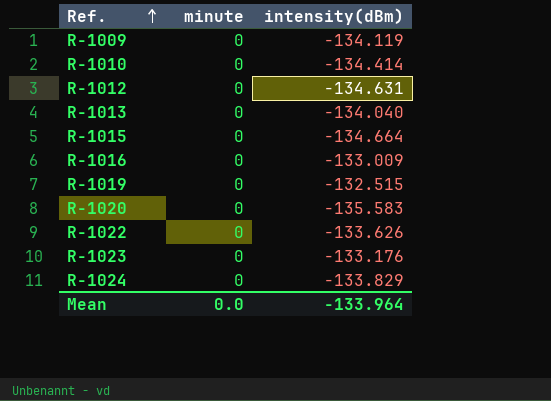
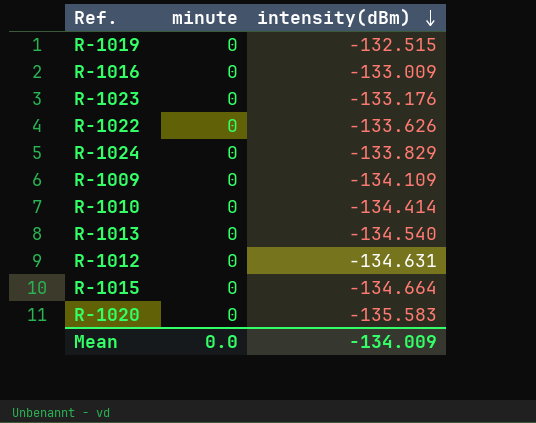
row order: Ref. ascending -> intensity(dBm) descending
R-1009 | intensity(dBm): -134.119 -> -134.109
R-1013 | intensity(dBm): -134.040 -> -134.540
Mean | intensity(dBm): -133.964 -> -134.009

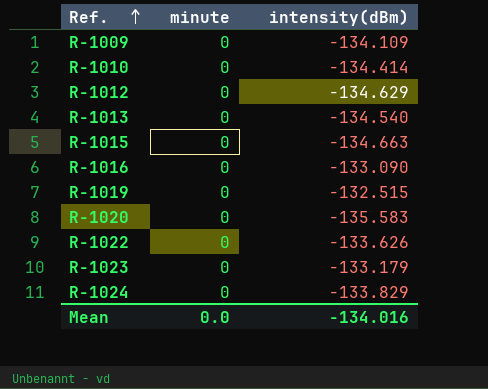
row order: intensity(dBm) descending -> Ref. ascending
R-1012 | intensity(dBm): -134.631 -> -134.629
R-1015 | intensity(dBm): -134.664 -> -134.663
R-1016 | intensity(dBm): -133.009 -> -133.090
R-1023 | intensity(dBm): -133.176 -> -133.179
Mean | intensity(dBm): -134.009 -> -134.016

